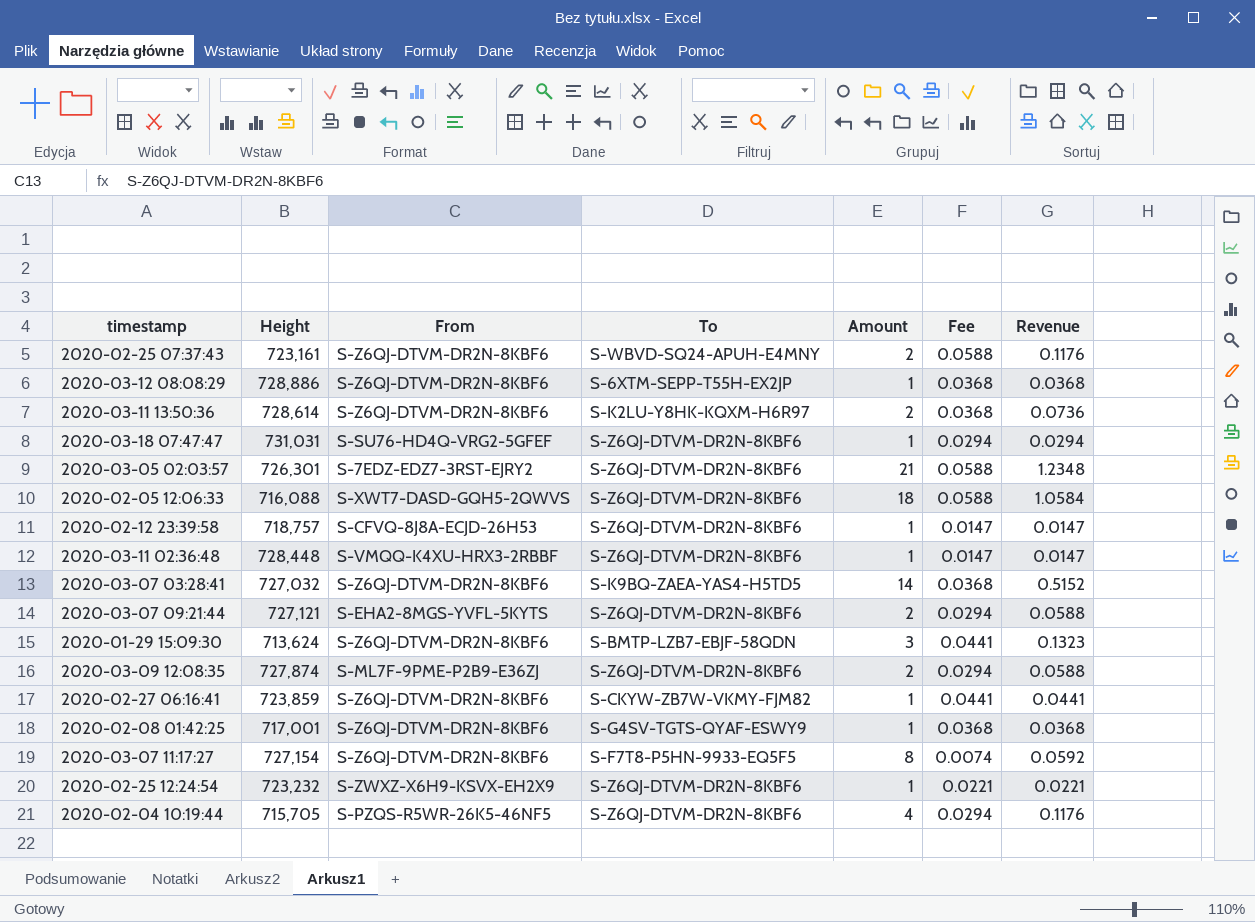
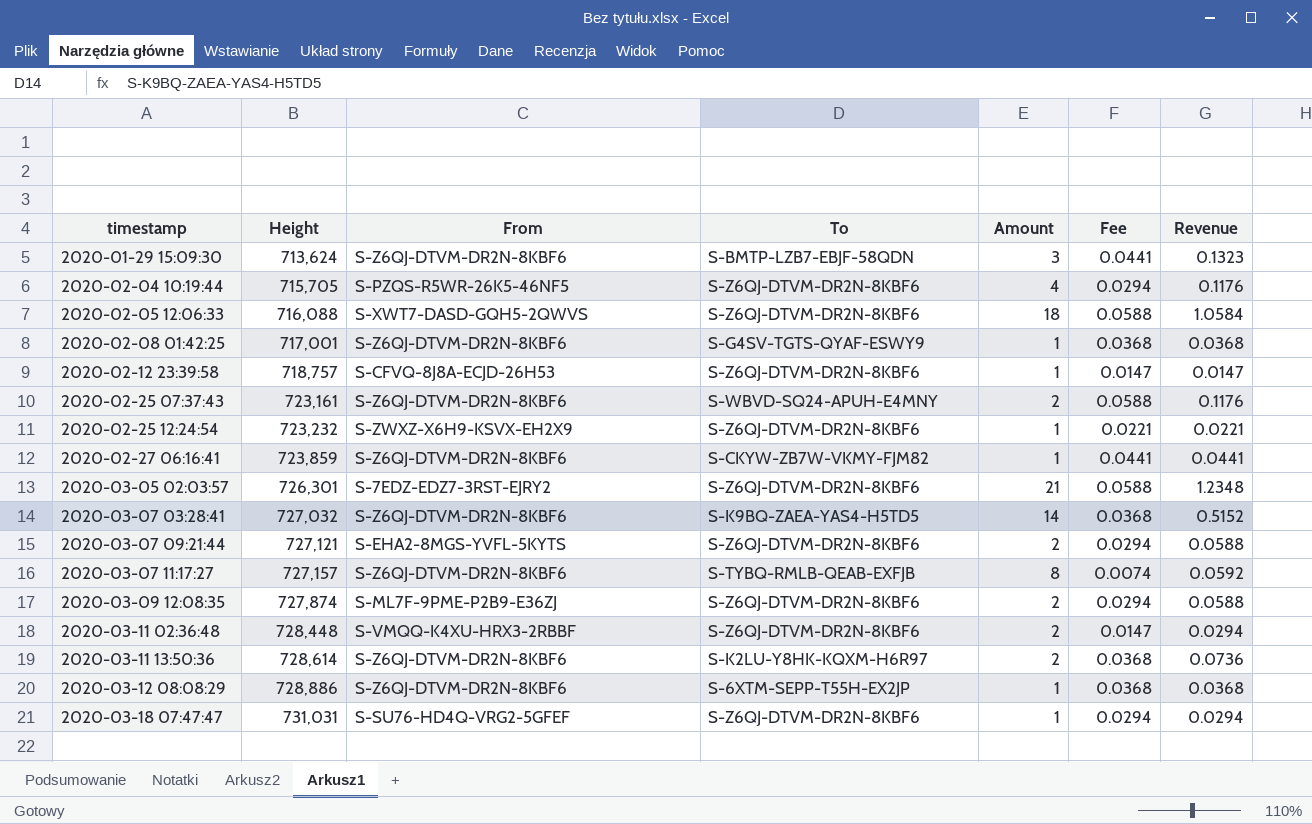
row order: none -> timestamp ascending
2020-03-07 11:17:27 | Height: 727,154 -> 727,157
2020-03-07 11:17:27 | To: S-F7T8-P5HN-9933-EQ5F5 -> S-TYBQ-RMLB-QEAB-EXFJB
2020-03-11 02:36:48 | Amount: 1 -> 2
2020-03-11 02:36:48 | Revenue: 0.0147 -> 0.0294

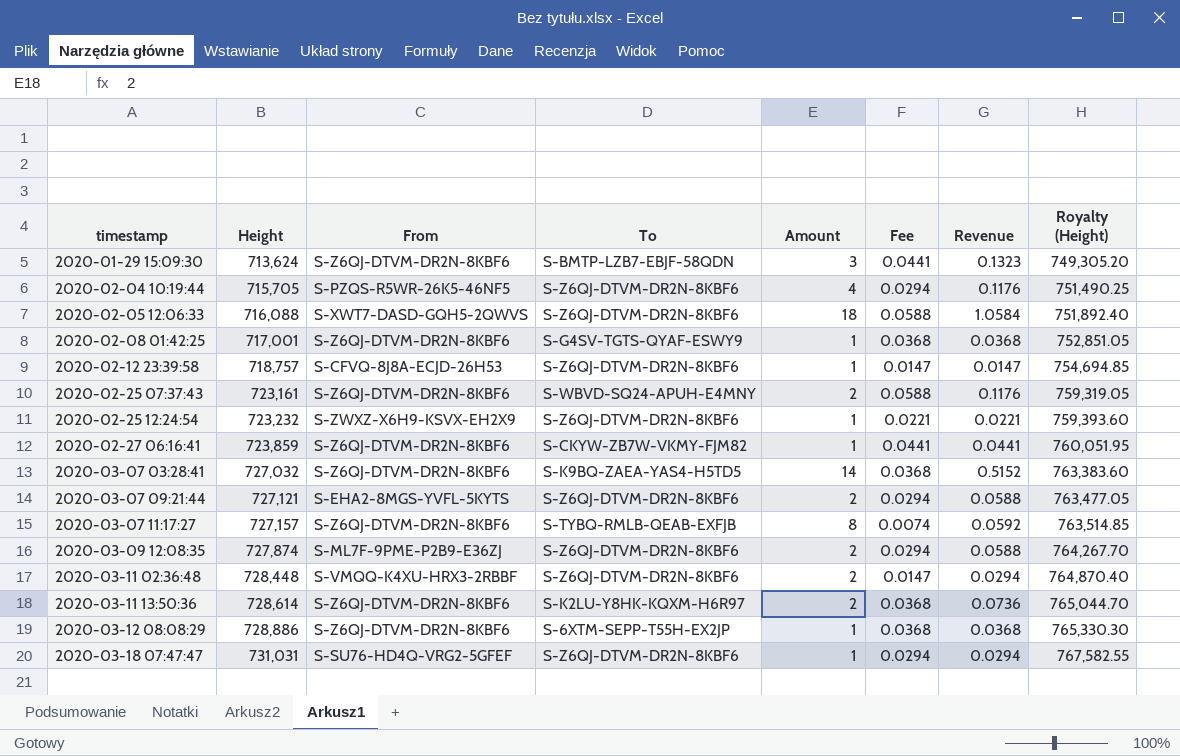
column Royalty (Height) | formula: none -> [Height] * 1.05
row 2020-03-05 02:03:57: 726,301 | S-7EDZ-EDZ7-3RST-EJRY2 | S-Z6QJ-DTVM-DR2N-8KBF6 | 21 | 0.0588 | 1.2348 -> none

